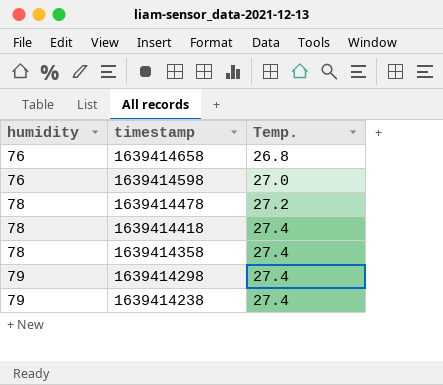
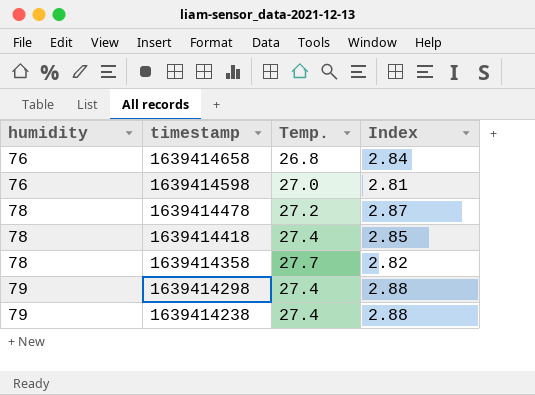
column Index | formula: none -> [humidity] / [Temp.]
1639414358 | Temp.: 27.4 -> 27.7

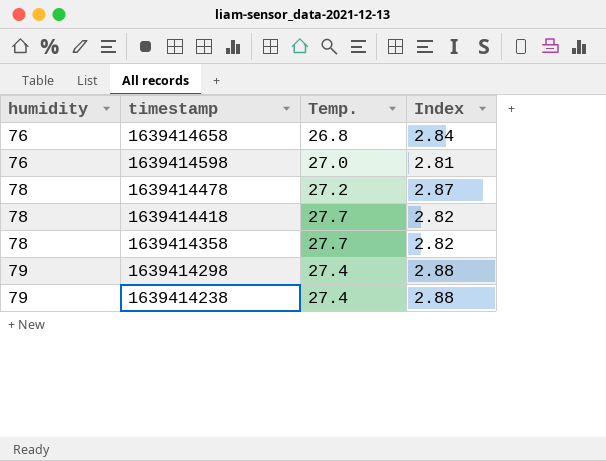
1639414418 | Temp.: 27.4 -> 27.7
1639414418 | Index: 2.85 -> 2.82

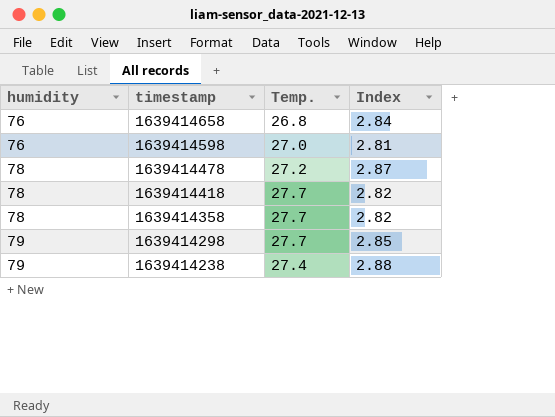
1639414298 | Temp.: 27.4 -> 27.7
1639414298 | Index: 2.88 -> 2.85

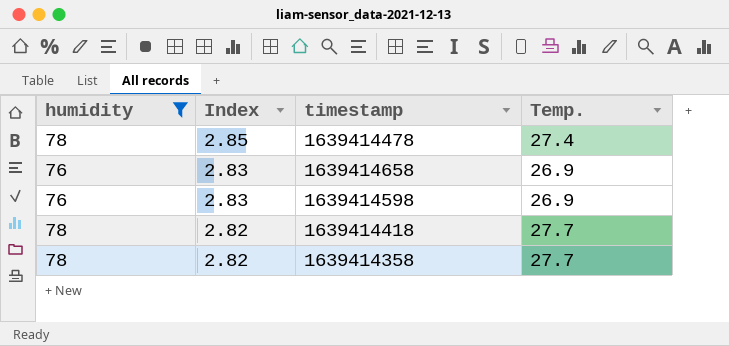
filter: none -> humidity != 79
row order: humidity ascending -> Index descending
column Index | position: 4 -> 2
1639414478 | Index: 2.87 -> 2.85
1639414478 | Temp.: 27.2 -> 27.4
1639414658 | Index: 2.84 -> 2.83
1639414658 | Temp.: 26.8 -> 26.9
1639414598 | Index: 2.81 -> 2.83
1639414598 | Temp.: 27.0 -> 26.9

